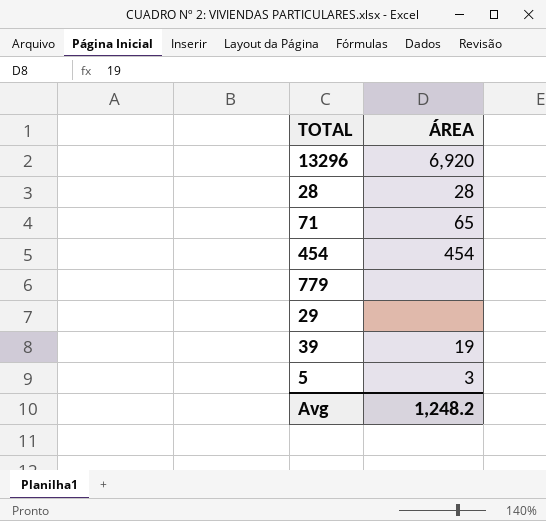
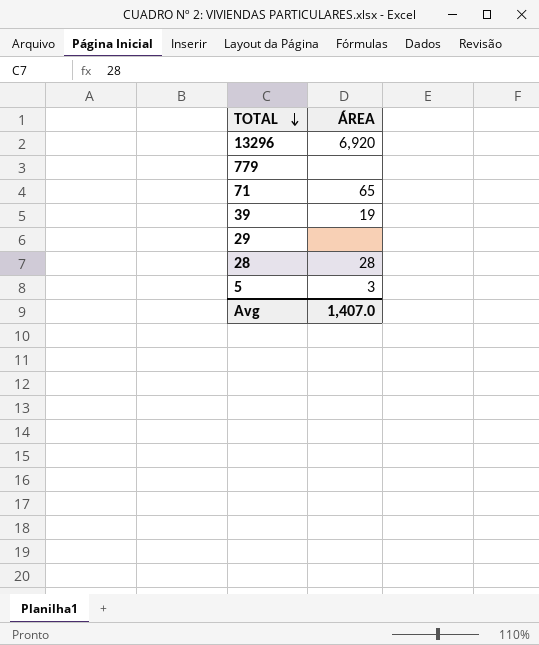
row order: none -> TOTAL descending
row 454: 454 -> none
Avg | ÁREA: 1,248.2 -> 1,407.0

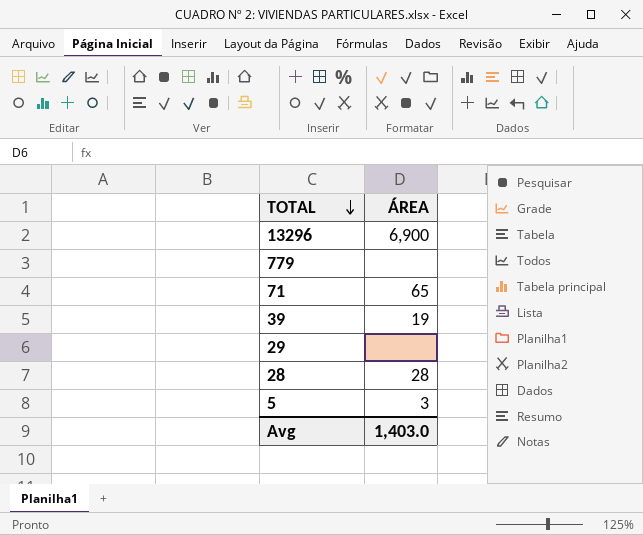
13296 | ÁREA: 6,920 -> 6,900
Avg | ÁREA: 1,407.0 -> 1,403.0

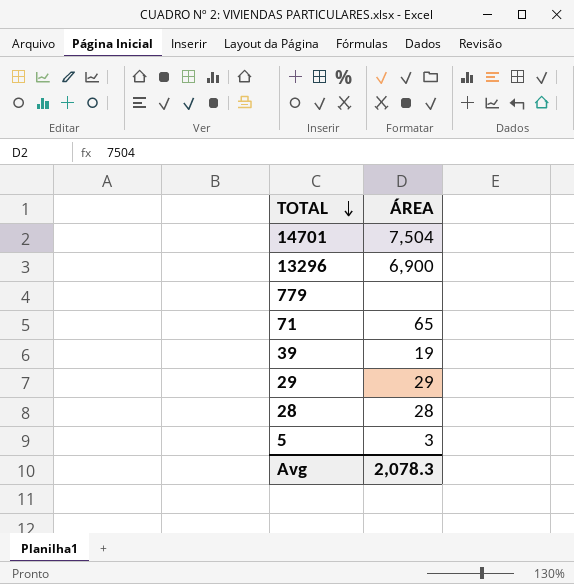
row 14701: none -> 7,504
29 | ÁREA: none -> 29
Avg | ÁREA: 1,403.0 -> 2,078.3

